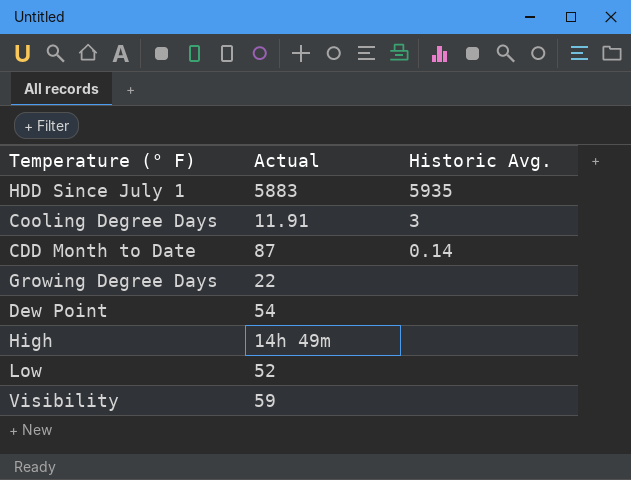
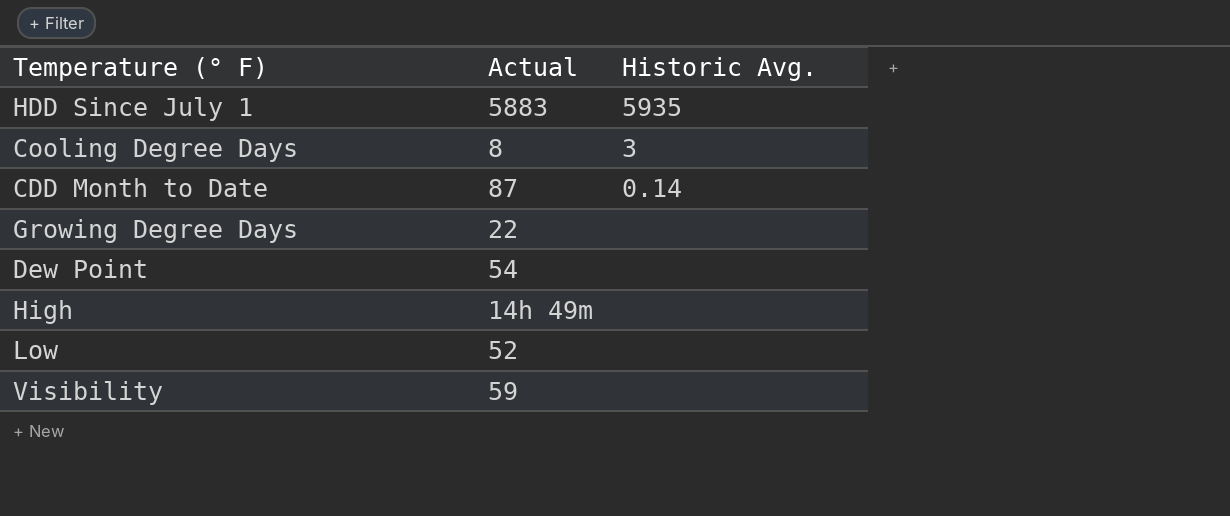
Cooling Degree Days | Actual: 11.91 -> 8

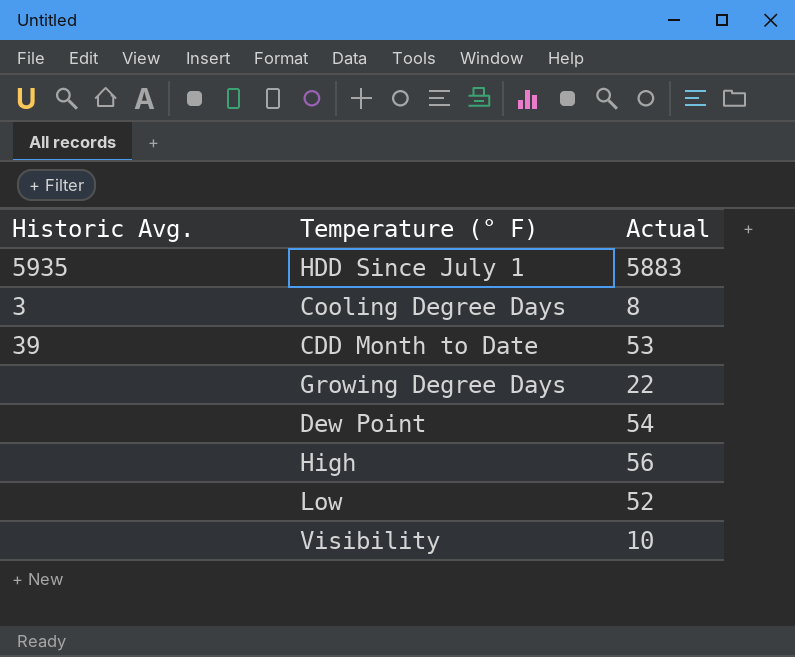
column Historic Avg. | position: 3 -> 1
CDD Month to Date | Historic Avg.: 0.14 -> 39
CDD Month to Date | Actual: 87 -> 53
High | Actual: 14h 49m -> 56
Visibility | Actual: 59 -> 10

